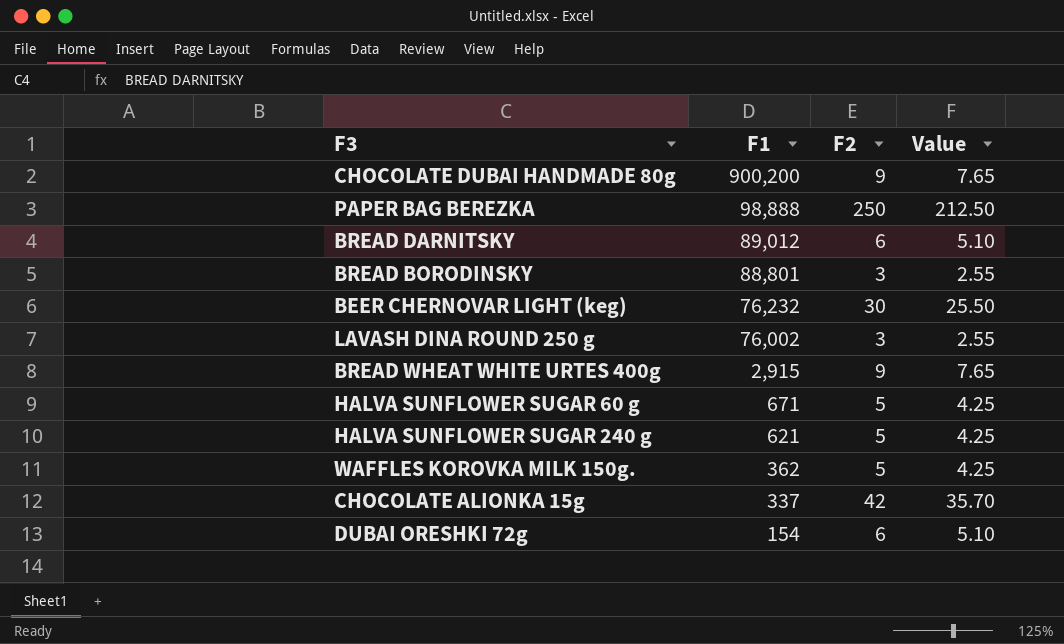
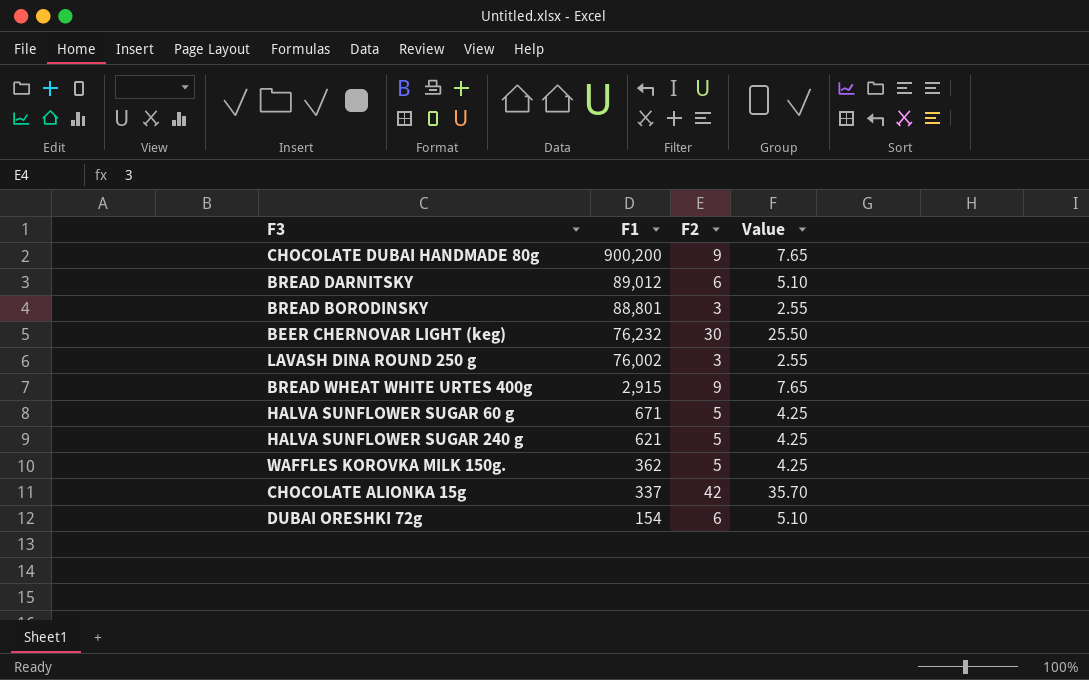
row PAPER BAG BEREZKA: 98,888 | 250 | 212.50 -> none

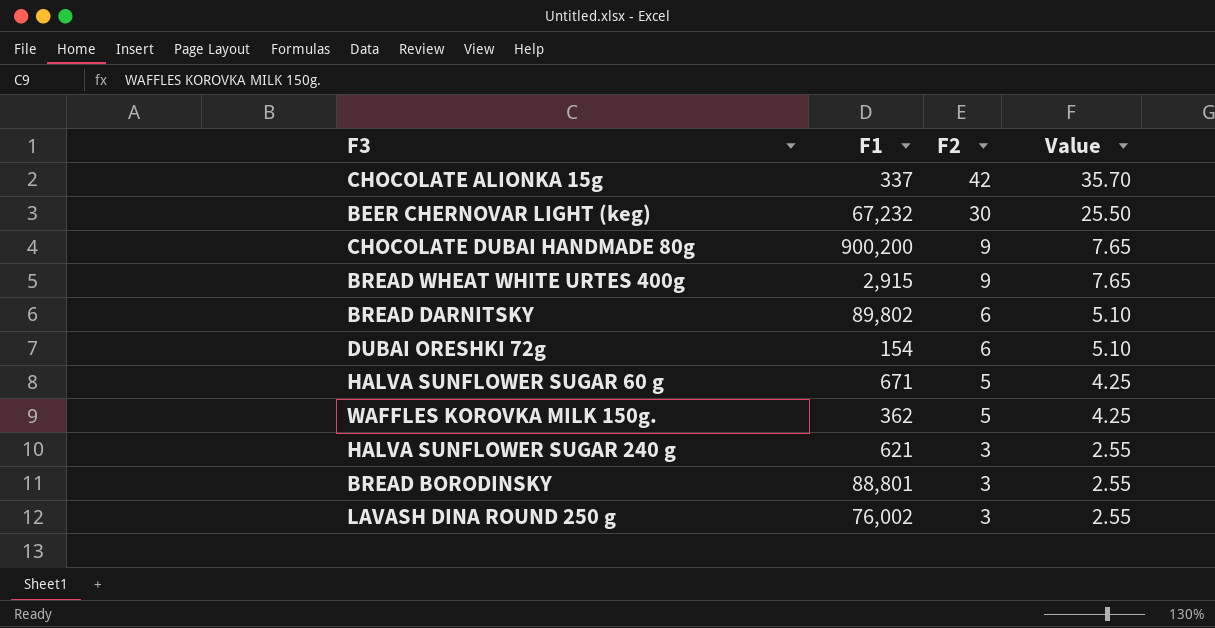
row order: F1 descending -> F2 descending
BEER CHERNOVAR LIGHT (keg) | F1: 76,232 -> 67,232
BREAD DARNITSKY | F1: 89,012 -> 89,802
HALVA SUNFLOWER SUGAR 240 g | F2: 5 -> 3
HALVA SUNFLOWER SUGAR 240 g | Value: 4.25 -> 2.55

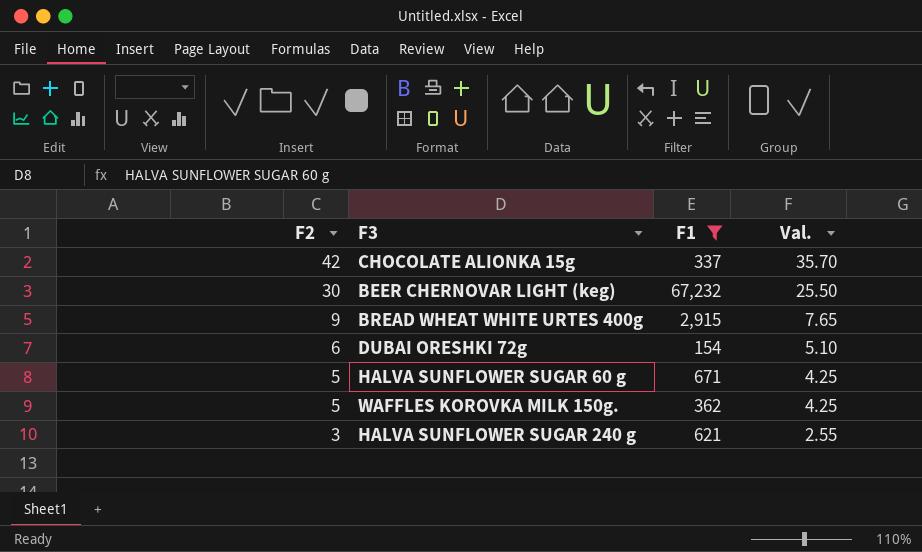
filter: none -> F1 <= 67,232
column F2 | position: 3 -> 1
column name: Value -> Val.

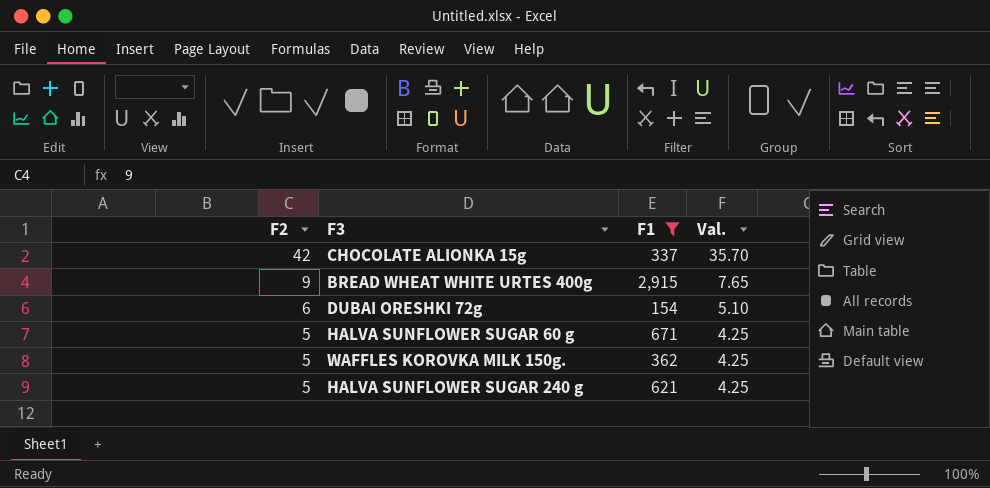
row BEER CHERNOVAR LIGHT (keg): 30 | 67,232 | 25.50 -> none
HALVA SUNFLOWER SUGAR 240 g | F2: 3 -> 5
HALVA SUNFLOWER SUGAR 240 g | Val.: 2.55 -> 4.25

